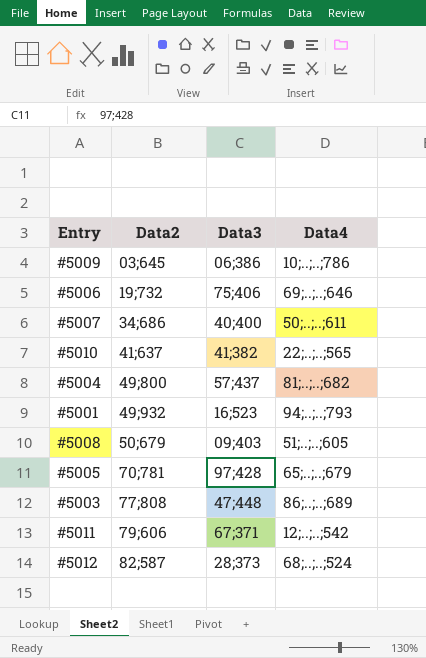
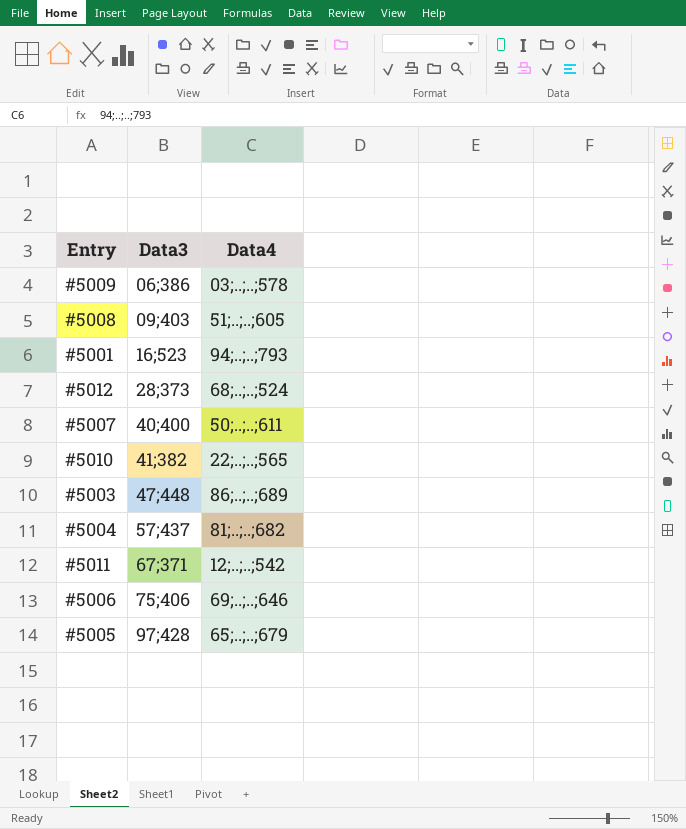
row order: Data2 ascending -> Data3 ascending
column Data2 | position: 2 -> none
#5009 | Data4: 10;..;..;786 -> 03;..;..;578

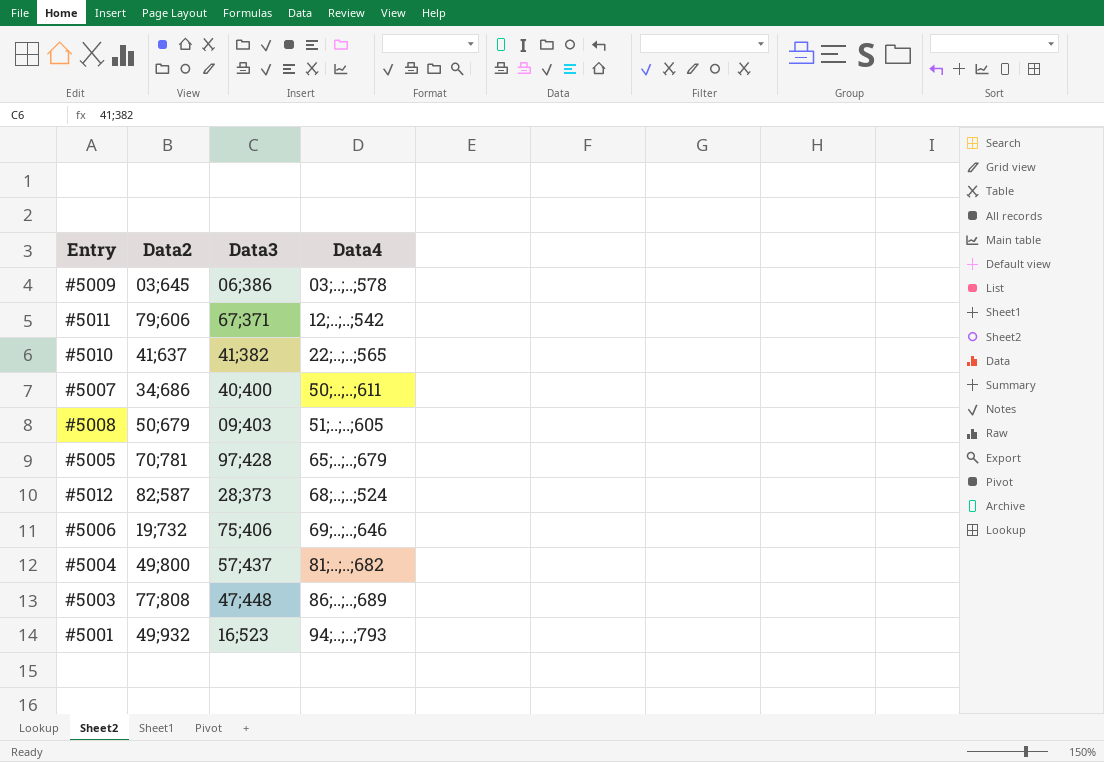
row order: Data3 ascending -> Data4 ascending
column Data2 | position: none -> 2

